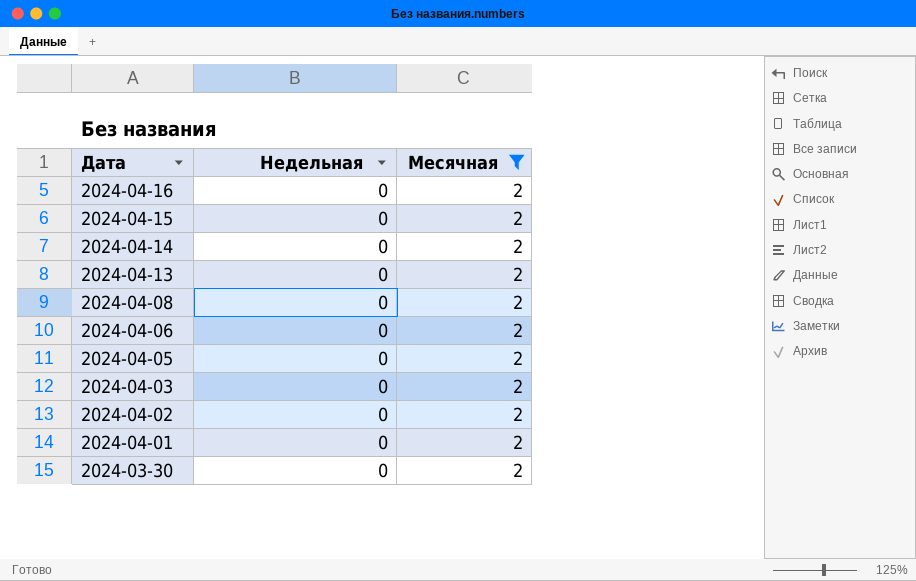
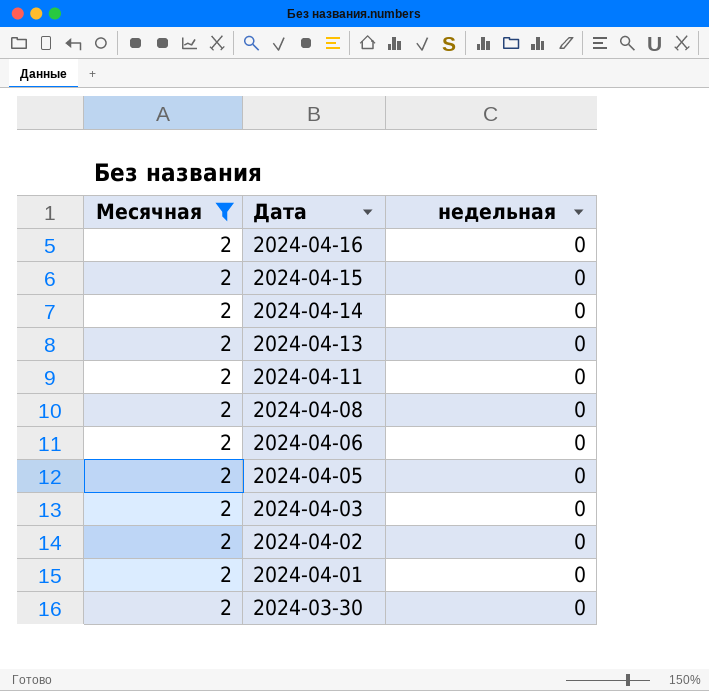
column Месячная | position: 3 -> 1
column name: Недельная -> недельная
row 2024-04-11: none -> 2 | 0

